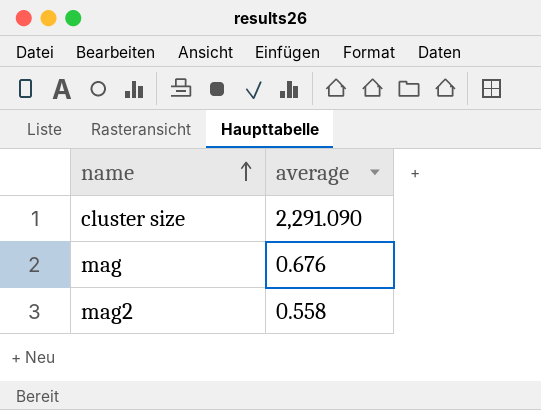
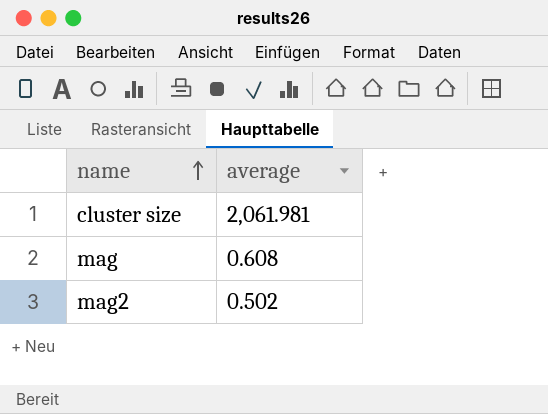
cluster size | average: 2,291.090 -> 2,061.981
mag | average: 0.676 -> 0.608
mag2 | average: 0.558 -> 0.502

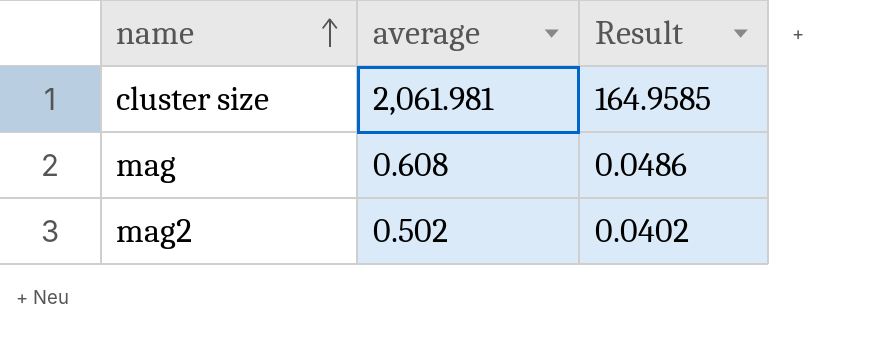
column Result | formula: none -> [average] * 0.08

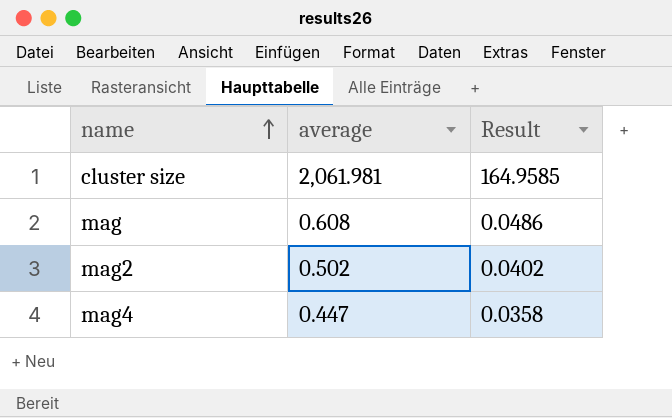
row mag4: none -> 0.447 | 0.0358

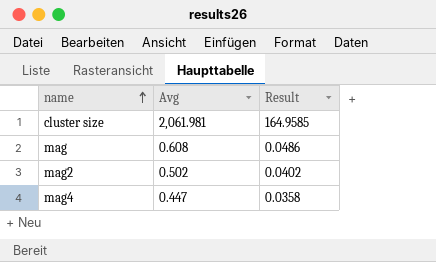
column name: average -> Avg

